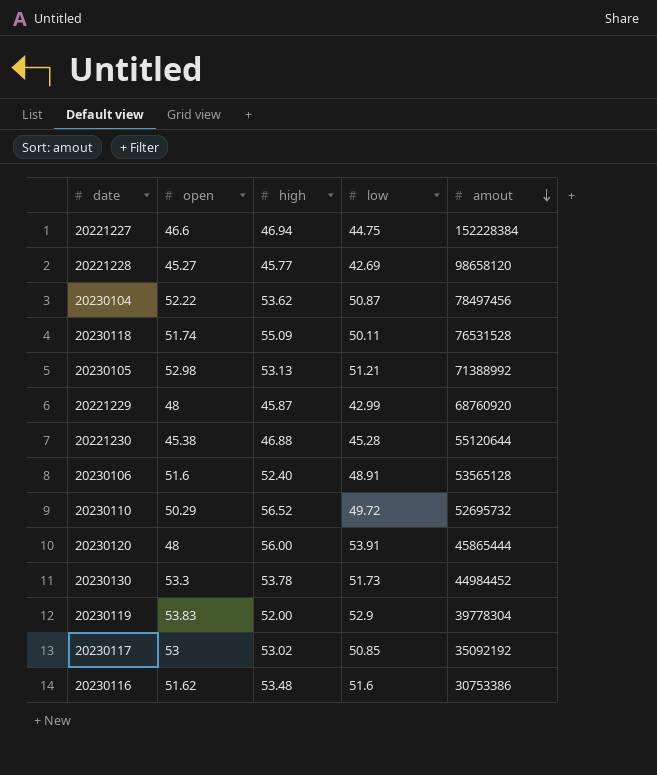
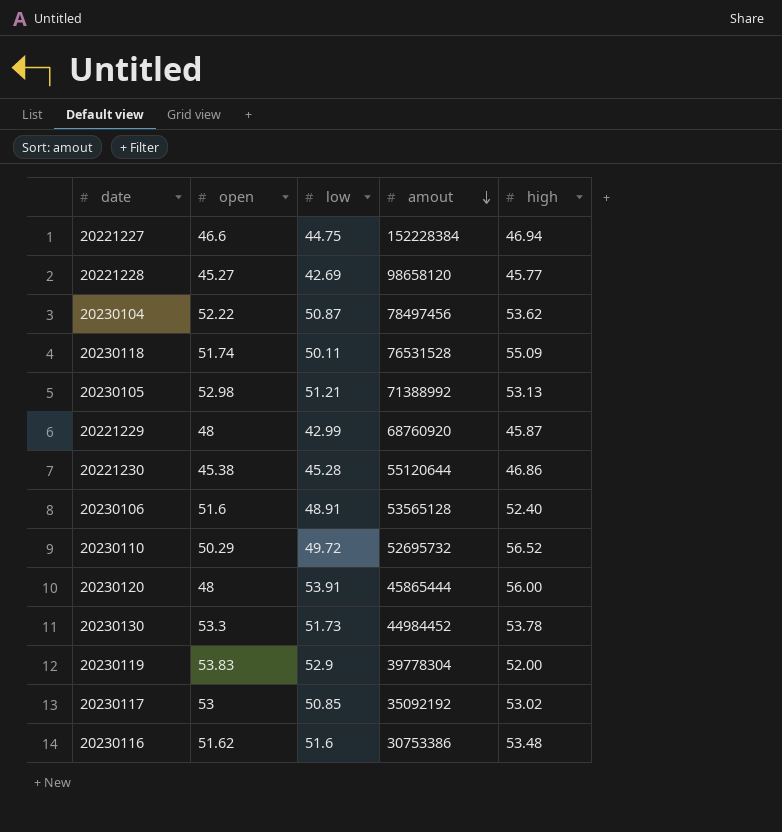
column high | position: 3 -> 5
20221230 | high: 46.88 -> 46.86

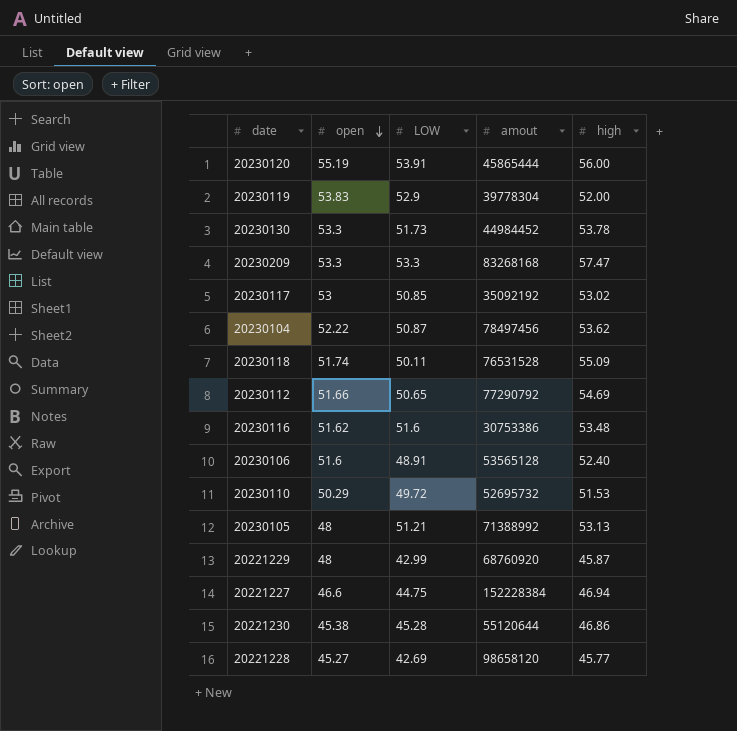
row order: amout descending -> open descending
column name: low -> LOW
20230120 | open: 48 -> 55.19
row 20230209: none -> 53.3 | 53.3 | 83268168 | 57.47
row 20230112: none -> 51.66 | 50.65 | 77290792 | 54.69
20230110 | high: 56.52 -> 51.53
20230105 | open: 52.98 -> 48

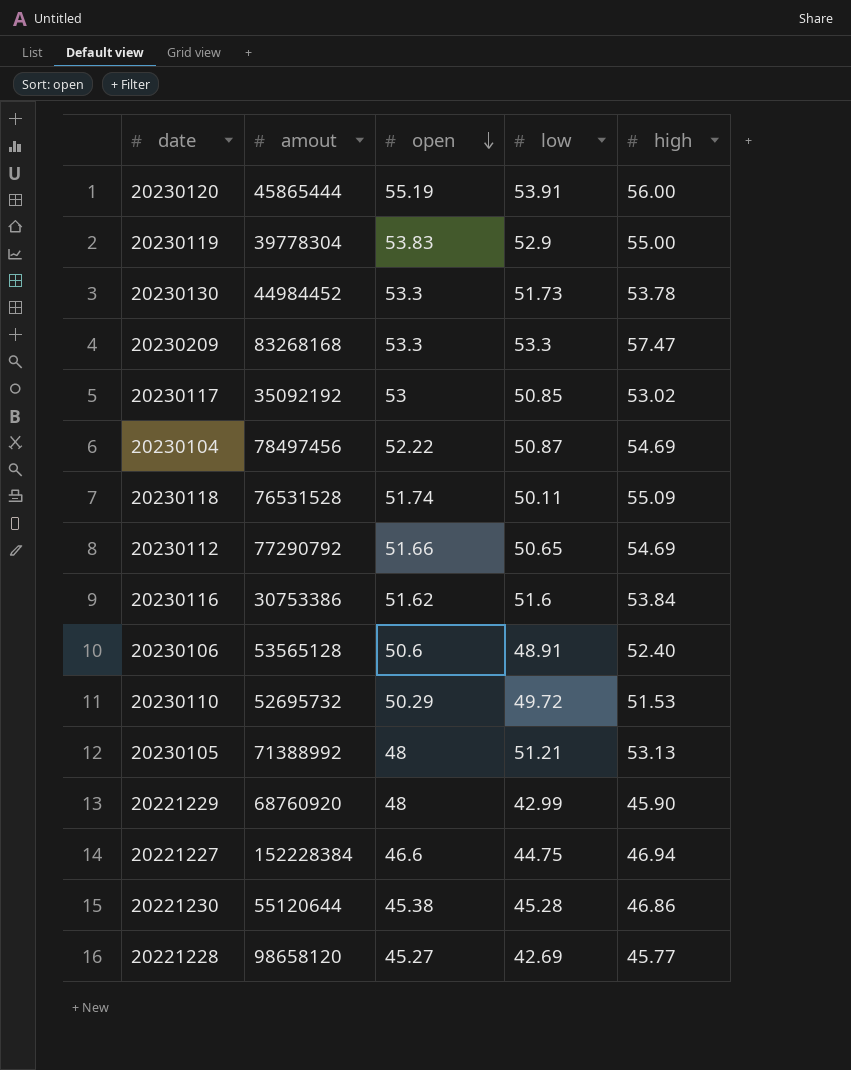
column amout | position: 4 -> 2
column name: LOW -> low
20230119 | high: 52.00 -> 55.00
20230104 | high: 53.62 -> 54.69
20230116 | high: 53.48 -> 53.84
20230106 | open: 51.6 -> 50.6
20221229 | high: 45.87 -> 45.90

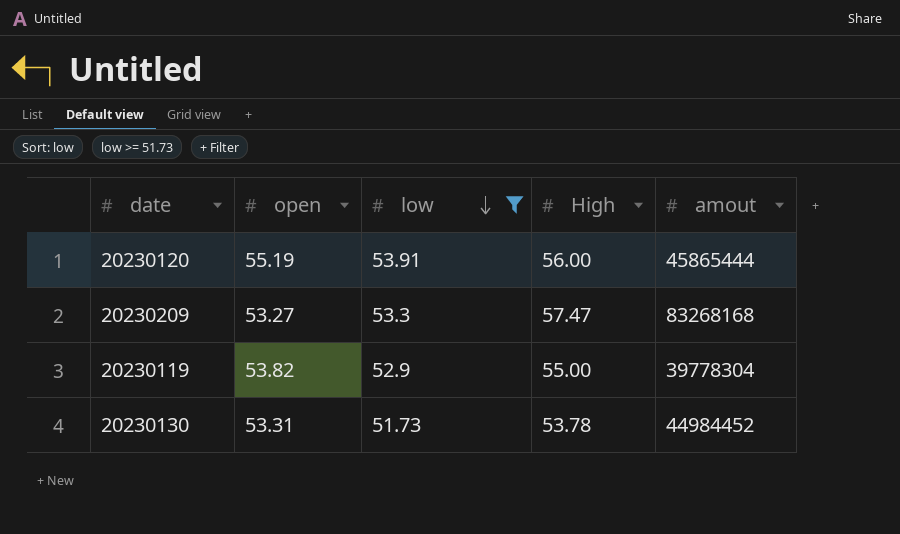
filter: none -> low >= 51.73
row order: open descending -> low descending
column name: high -> High
column amout | position: 2 -> 5
20230209 | open: 53.3 -> 53.27
20230119 | open: 53.83 -> 53.82
20230130 | open: 53.3 -> 53.31

